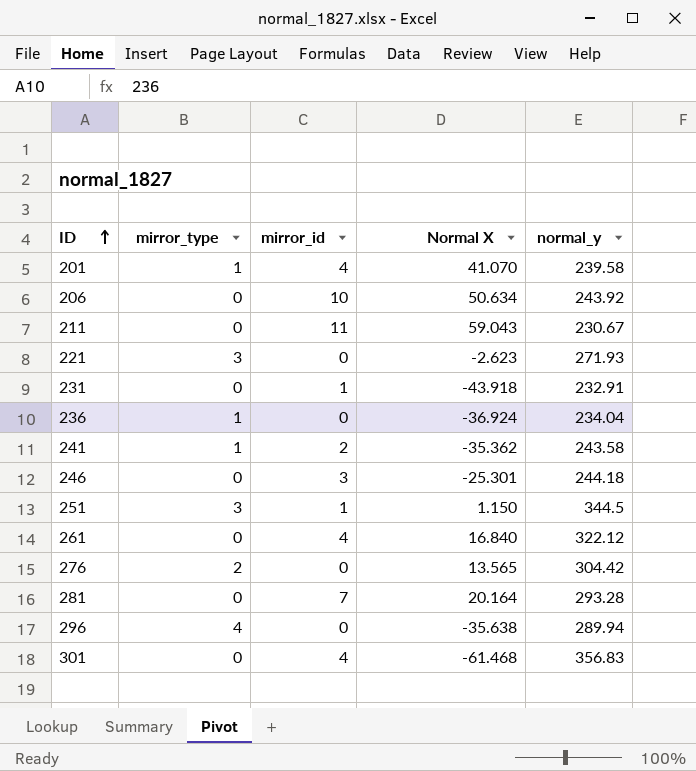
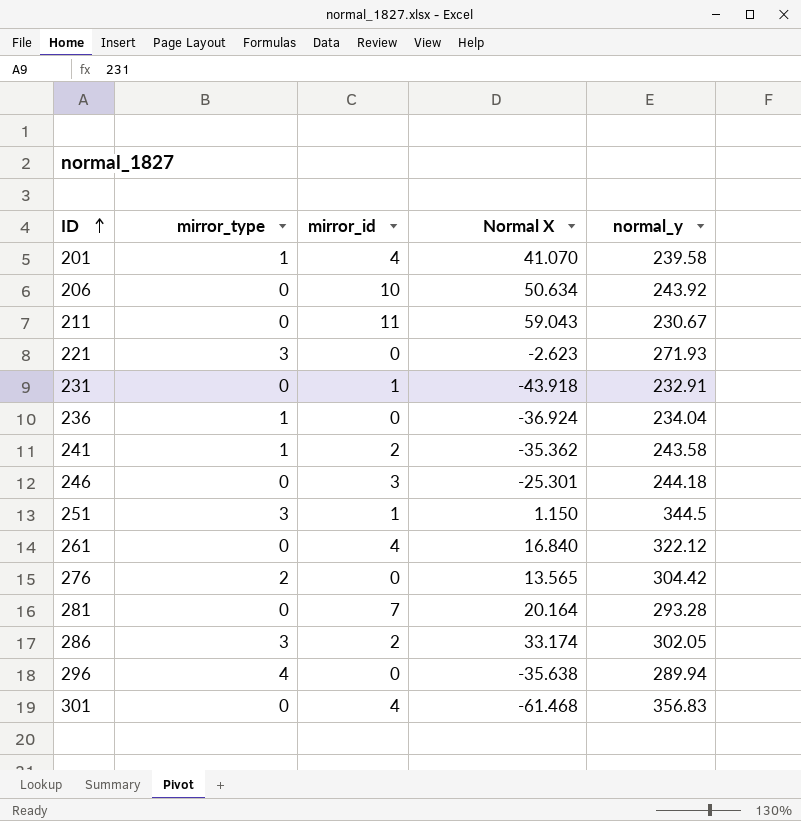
row 286: none -> 3 | 2 | 33.174 | 302.05

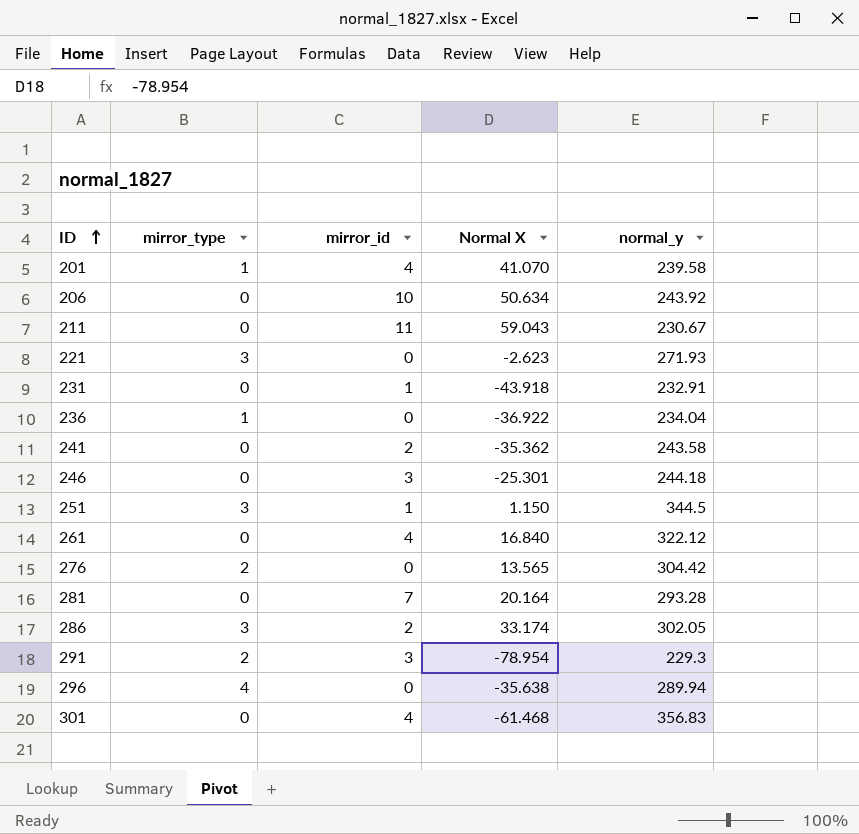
236 | Normal X: -36.924 -> -36.922
241 | mirror_type: 1 -> 0
row 291: none -> 2 | 3 | -78.954 | 229.3

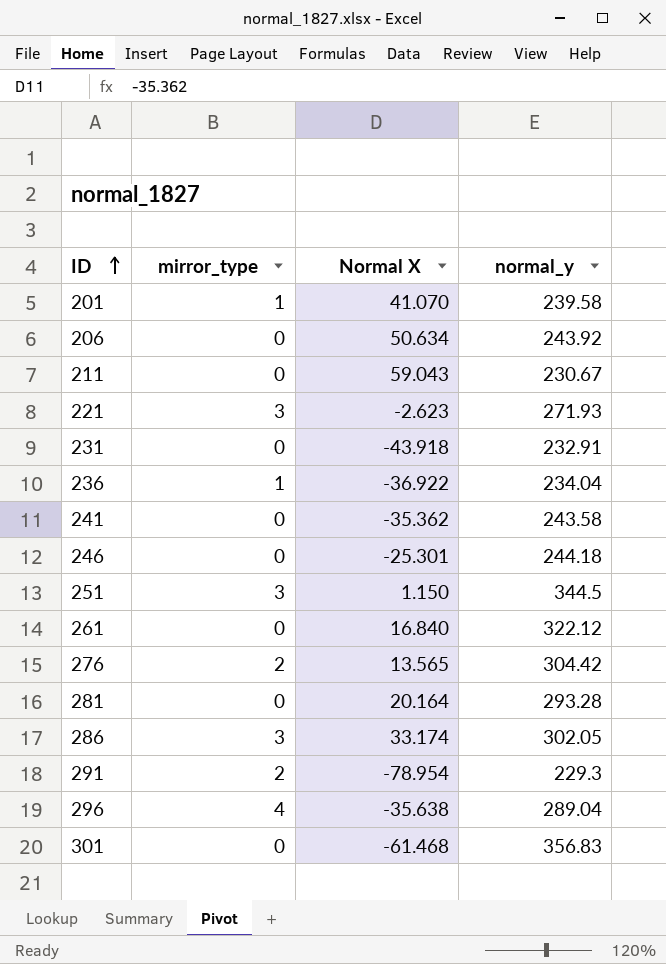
column mirror_id | position: 3 -> none
296 | normal_y: 289.94 -> 289.04

